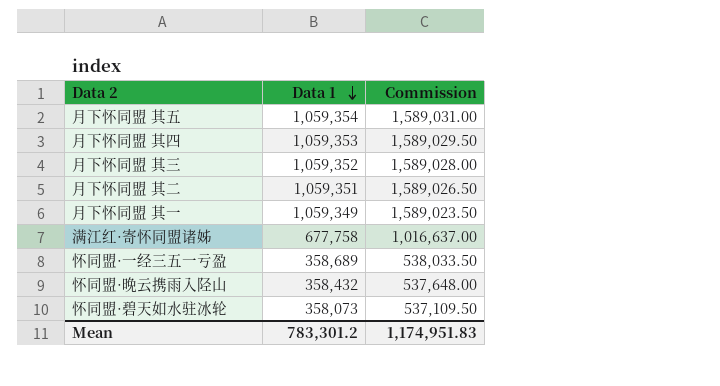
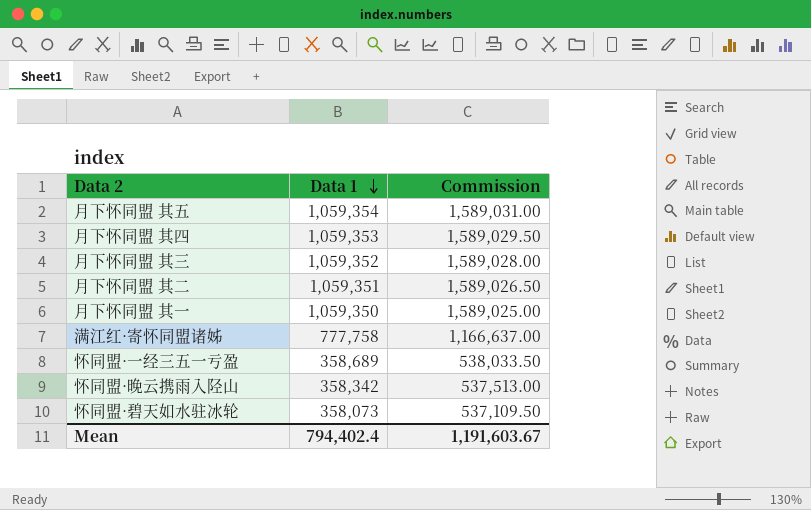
月下怀同盟 其一 | Data 1: 1,059,349 -> 1,059,350
月下怀同盟 其一 | Commission: 1,589,023.50 -> 1,589,025.00
满江红·寄怀同盟诸姊 | Data 1: 677,758 -> 777,758
满江红·寄怀同盟诸姊 | Commission: 1,016,637.00 -> 1,166,637.00
怀同盟·晚云携雨入陉山 | Data 1: 358,432 -> 358,342
怀同盟·晚云携雨入陉山 | Commission: 537,648.00 -> 537,513.00
Mean | Data 1: 783,301.2 -> 794,402.4
Mean | Commission: 1,174,951.83 -> 1,191,603.67

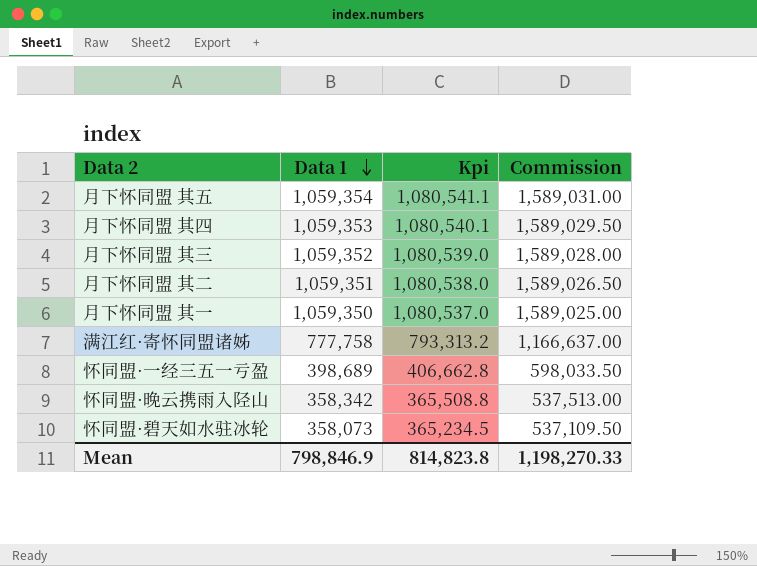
column Kpi | formula: none -> [Data 1] * 1.02
怀同盟·一经三五一亏盈 | Data 1: 358,689 -> 398,689
怀同盟·一经三五一亏盈 | Commission: 538,033.50 -> 598,033.50
Mean | Data 1: 794,402.4 -> 798,846.9
Mean | Commission: 1,191,603.67 -> 1,198,270.33

